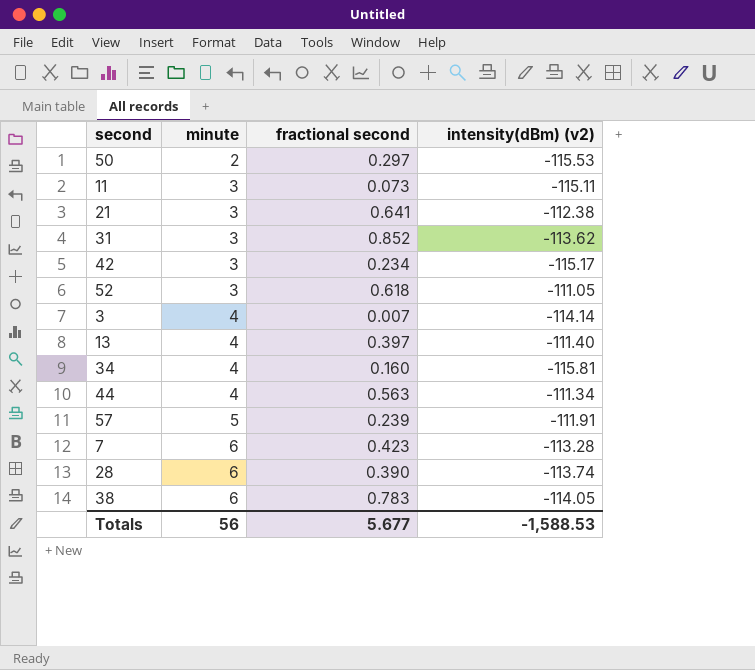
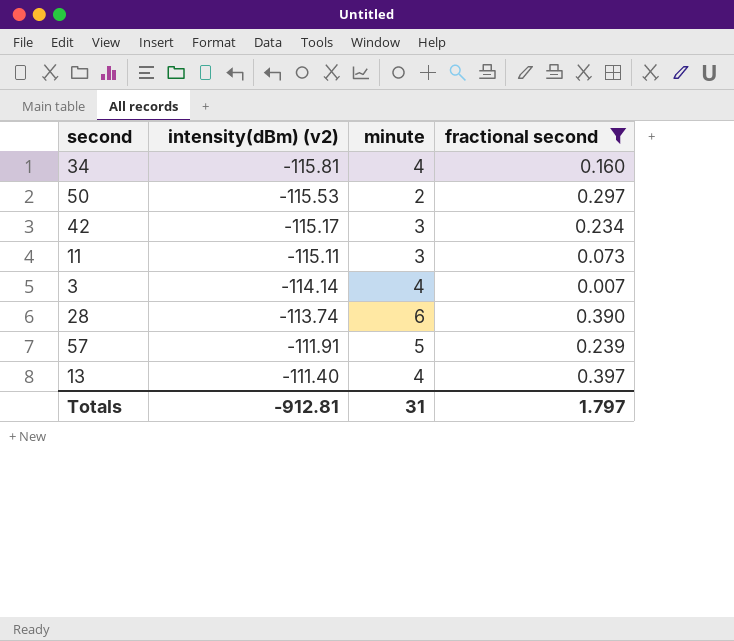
filter: none -> fractional second <= 0.397
row order: minute ascending -> intensity(dBm) (v2) ascending
column intensity(dBm) (v2) | position: 4 -> 2
Totals | intensity(dBm) (v2): -1,588.53 -> -912.81
Totals | minute: 56 -> 31
Totals | fractional second: 5.677 -> 1.797

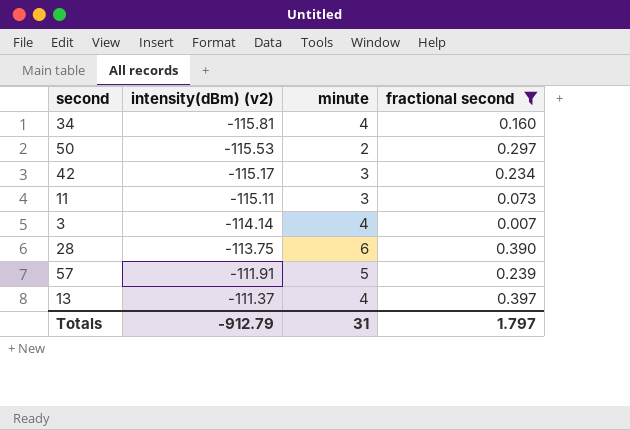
28 | intensity(dBm) (v2): -113.74 -> -113.75
13 | intensity(dBm) (v2): -111.40 -> -111.37
Totals | intensity(dBm) (v2): -912.81 -> -912.79

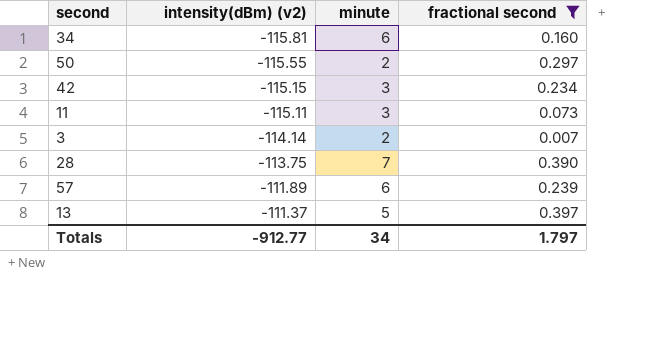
34 | minute: 4 -> 6
50 | intensity(dBm) (v2): -115.53 -> -115.55
42 | intensity(dBm) (v2): -115.17 -> -115.15
3 | minute: 4 -> 2
28 | minute: 6 -> 7
57 | intensity(dBm) (v2): -111.91 -> -111.89
57 | minute: 5 -> 6
13 | minute: 4 -> 5
Totals | intensity(dBm) (v2): -912.79 -> -912.77
Totals | minute: 31 -> 34

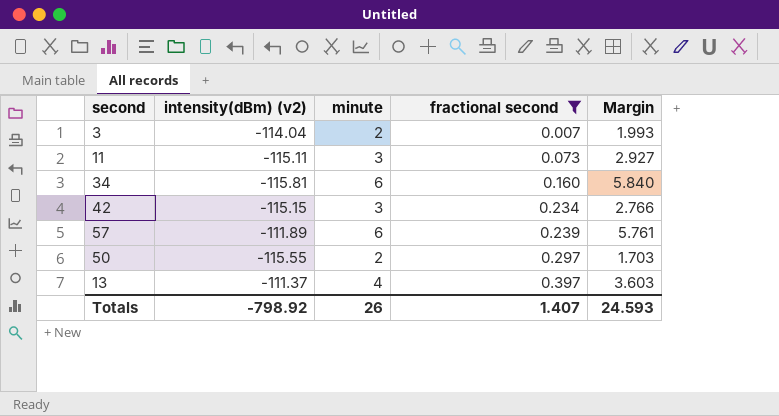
row order: intensity(dBm) (v2) ascending -> fractional second ascending
column Margin | formula: none -> [minute] - [fractional second]
row 28: -113.75 | 7 | 0.390 -> none
3 | intensity(dBm) (v2): -114.14 -> -114.04
13 | minute: 5 -> 4
Totals | intensity(dBm) (v2): -912.77 -> -798.92
Totals | minute: 34 -> 26
Totals | fractional second: 1.797 -> 1.407

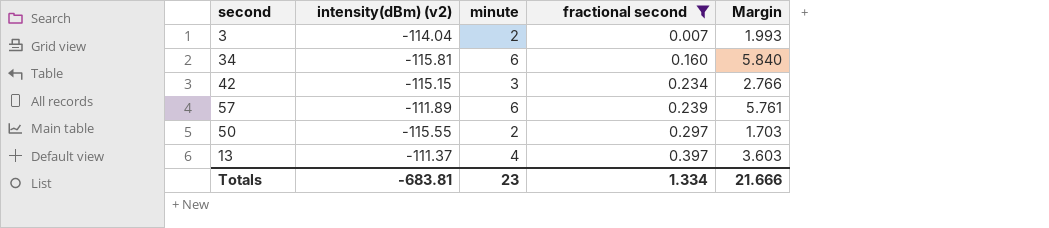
row 11: -115.11 | 3 | 0.073 | 2.927 -> none
Totals | intensity(dBm) (v2): -798.92 -> -683.81
Totals | minute: 26 -> 23
Totals | fractional second: 1.407 -> 1.334
Totals | Margin: 24.593 -> 21.666

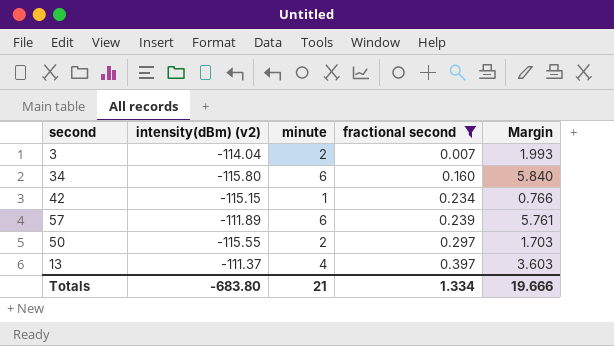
34 | intensity(dBm) (v2): -115.81 -> -115.80
42 | minute: 3 -> 1
42 | Margin: 2.766 -> 0.766
Totals | intensity(dBm) (v2): -683.81 -> -683.80
Totals | minute: 23 -> 21
Totals | Margin: 21.666 -> 19.666

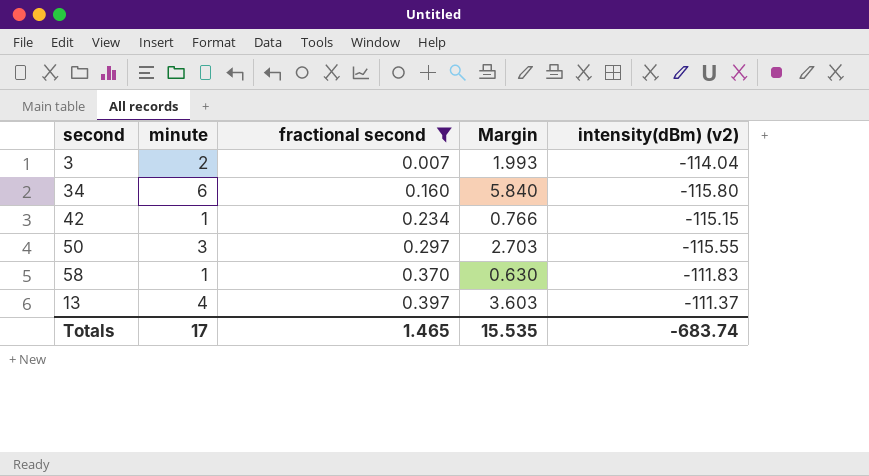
column intensity(dBm) (v2) | position: 2 -> 5
row 57: -111.89 | 6 | 0.239 | 5.761 -> none
50 | minute: 2 -> 3
50 | Margin: 1.703 -> 2.703
row 58: none -> 1 | 0.370 | 0.630 | -111.83
Totals | minute: 21 -> 17
Totals | fractional second: 1.334 -> 1.465
Totals | Margin: 19.666 -> 15.535
Totals | intensity(dBm) (v2): -683.80 -> -683.74

